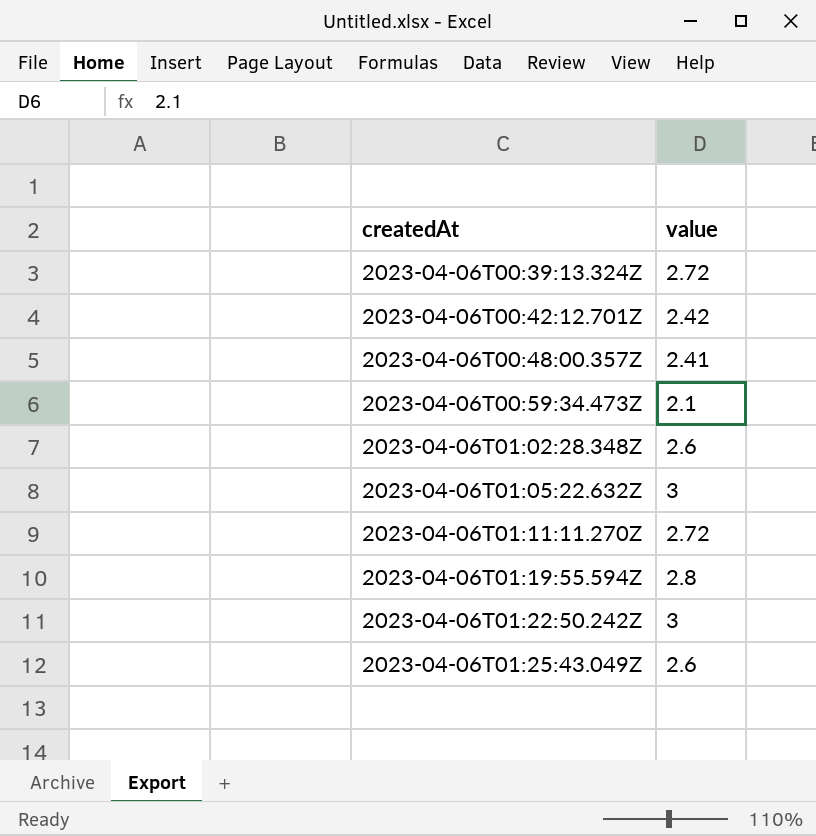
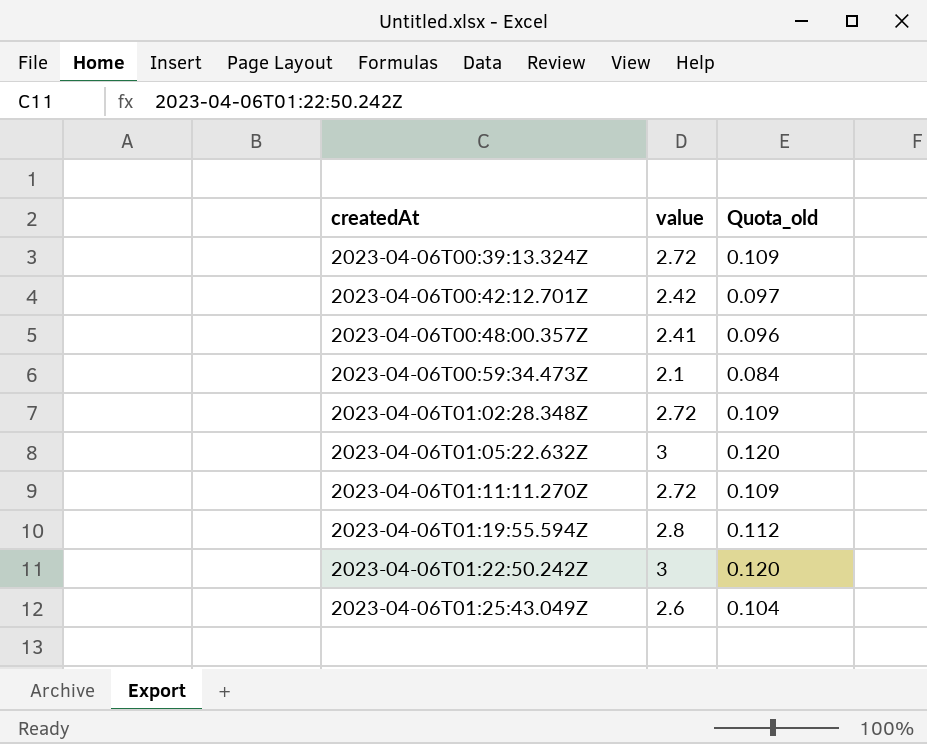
column Quota_old | formula: none -> [value] * 0.04
2023-04-06T01:02:28.348Z | value: 2.6 -> 2.72

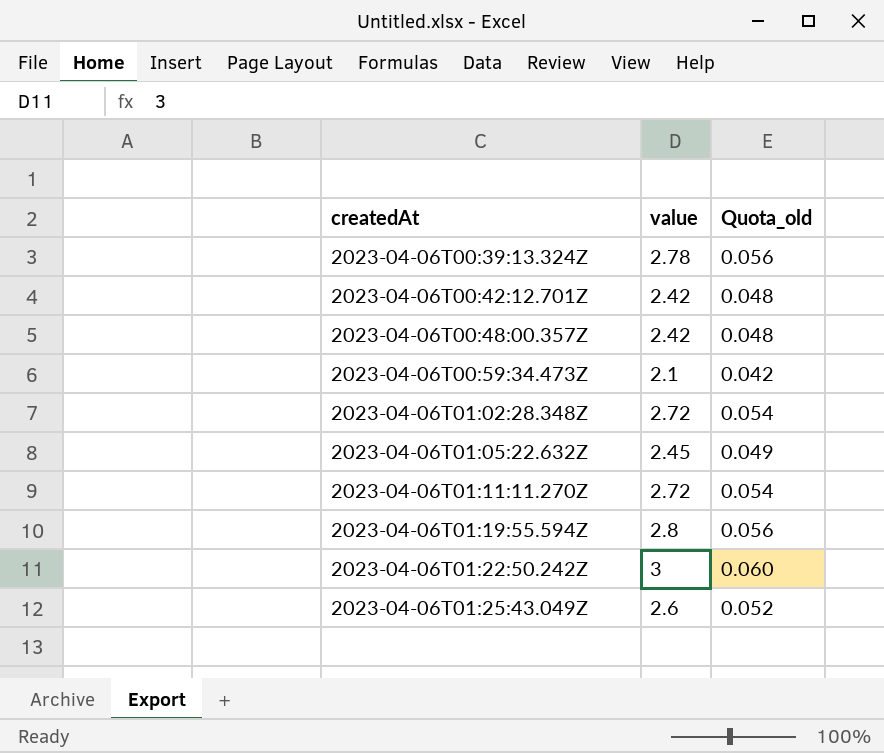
column Quota_old | formula: [value] * 0.04 -> [value] * 0.02
2023-04-06T00:39:13.324Z | value: 2.72 -> 2.78
2023-04-06T00:48:00.357Z | value: 2.41 -> 2.42
2023-04-06T01:05:22.632Z | value: 3 -> 2.45

